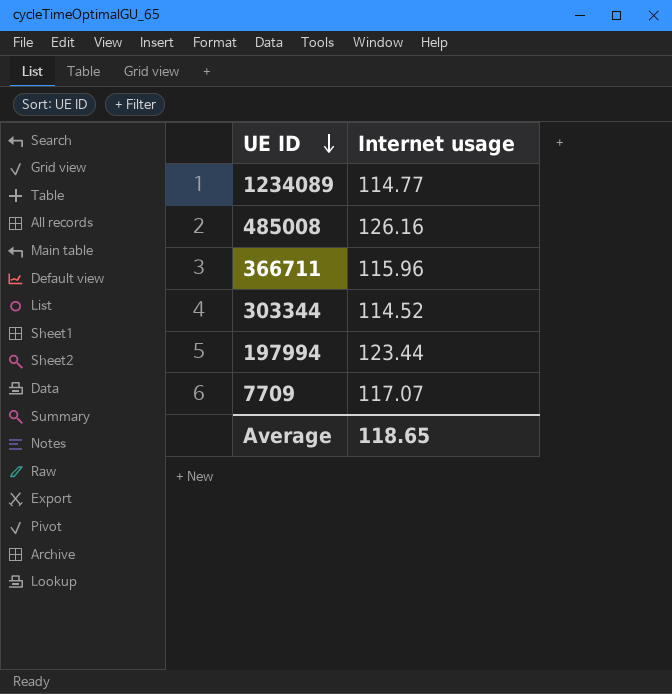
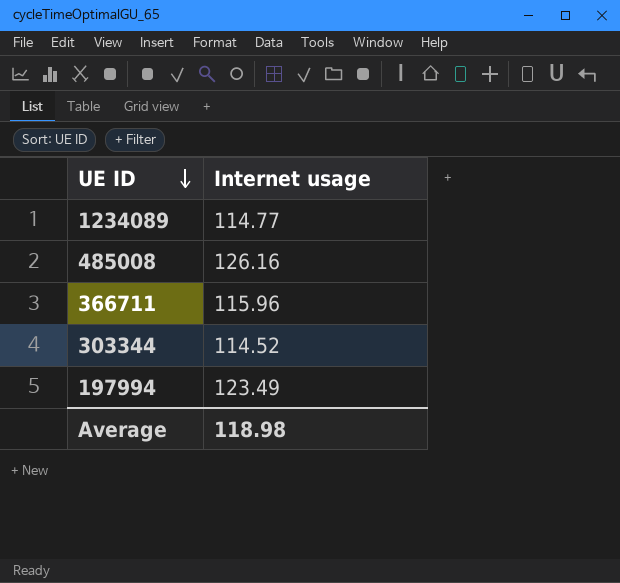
row 7709: 117.07 -> none
197994 | Internet usage: 123.44 -> 123.49
Average | Internet usage: 118.65 -> 118.98

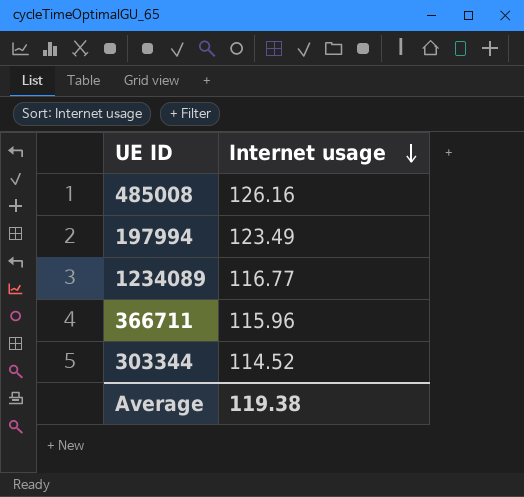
row order: UE ID descending -> Internet usage descending
1234089 | Internet usage: 114.77 -> 116.77
Average | Internet usage: 118.98 -> 119.38

